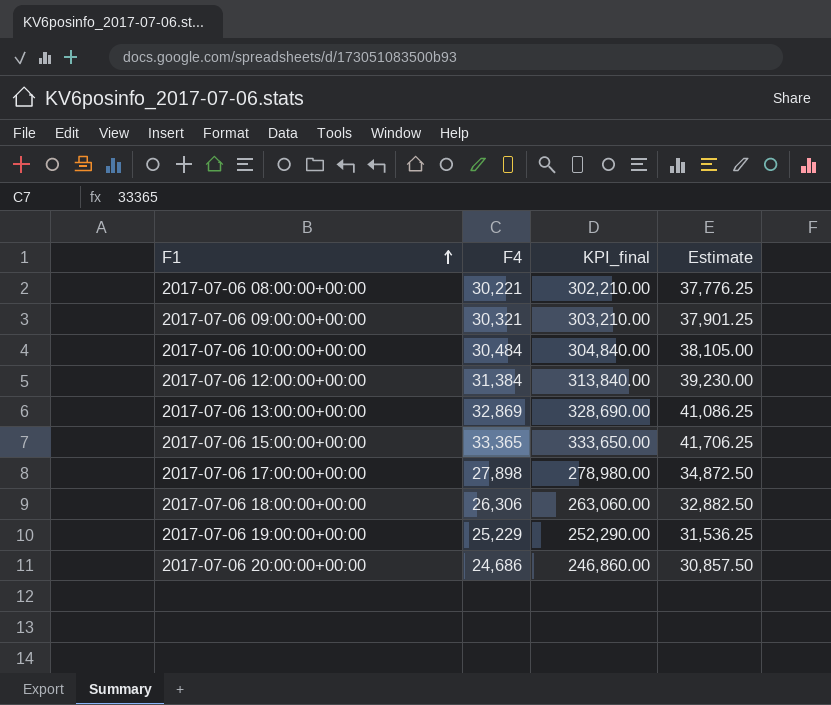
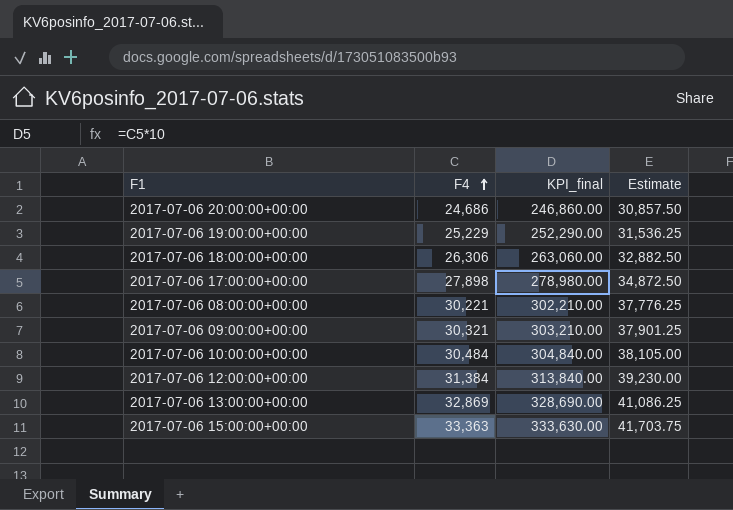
row order: F1 ascending -> F4 ascending
2017-07-06 15:00:00+00:00 | F4: 33,365 -> 33,363
2017-07-06 15:00:00+00:00 | KPI_final: 333,650.00 -> 333,630.00
2017-07-06 15:00:00+00:00 | Estimate: 41,706.25 -> 41,703.75

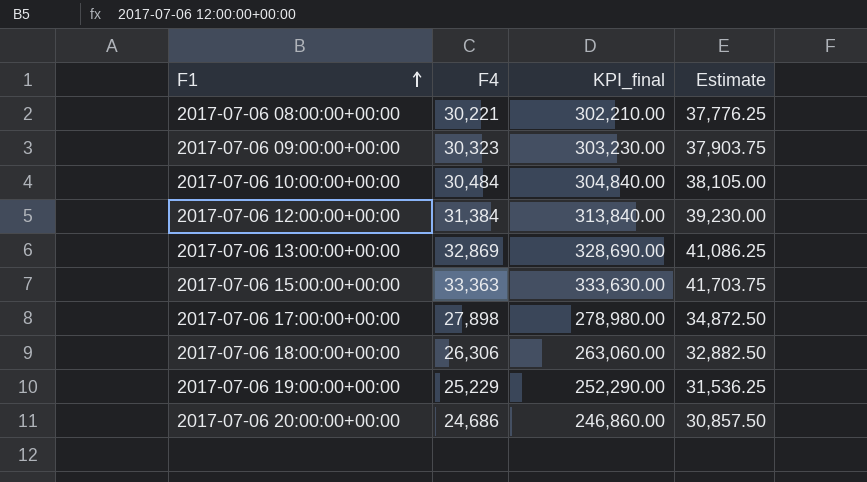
row order: F4 ascending -> F1 ascending
2017-07-06 09:00:00+00:00 | F4: 30,321 -> 30,323
2017-07-06 09:00:00+00:00 | KPI_final: 303,210.00 -> 303,230.00
2017-07-06 09:00:00+00:00 | Estimate: 37,901.25 -> 37,903.75

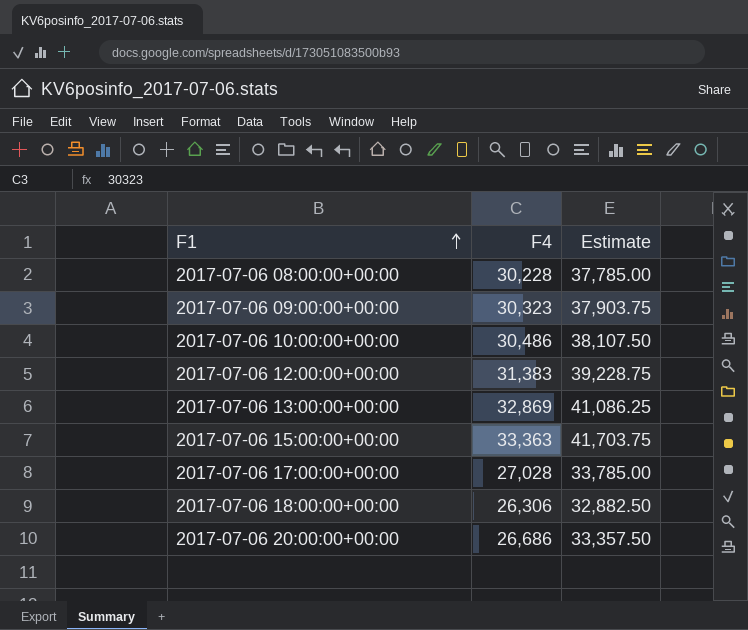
column KPI_final | formula: [F4] * 10 -> none
row 2017-07-06 19:00:00+00:00: 25,229 | 252,290.00 | 31,536.25 -> none
2017-07-06 08:00:00+00:00 | F4: 30,221 -> 30,228
2017-07-06 08:00:00+00:00 | Estimate: 37,776.25 -> 37,785.00
2017-07-06 10:00:00+00:00 | F4: 30,484 -> 30,486
2017-07-06 10:00:00+00:00 | Estimate: 38,105.00 -> 38,107.50
2017-07-06 12:00:00+00:00 | F4: 31,384 -> 31,383
2017-07-06 12:00:00+00:00 | Estimate: 39,230.00 -> 39,228.75
2017-07-06 17:00:00+00:00 | F4: 27,898 -> 27,028
2017-07-06 17:00:00+00:00 | Estimate: 34,872.50 -> 33,785.00
2017-07-06 20:00:00+00:00 | F4: 24,686 -> 26,686
2017-07-06 20:00:00+00:00 | Estimate: 30,857.50 -> 33,357.50

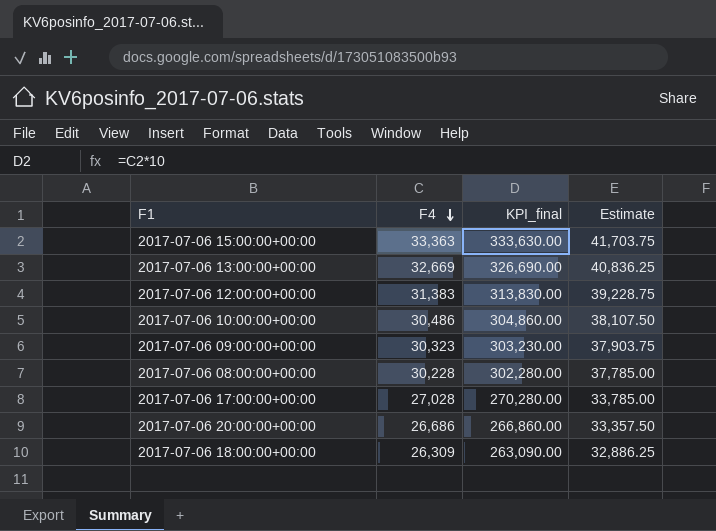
row order: F1 ascending -> F4 descending
column KPI_final | formula: none -> [F4] * 10
2017-07-06 13:00:00+00:00 | F4: 32,869 -> 32,669
2017-07-06 13:00:00+00:00 | Estimate: 41,086.25 -> 40,836.25
2017-07-06 18:00:00+00:00 | F4: 26,306 -> 26,309
2017-07-06 18:00:00+00:00 | Estimate: 32,882.50 -> 32,886.25

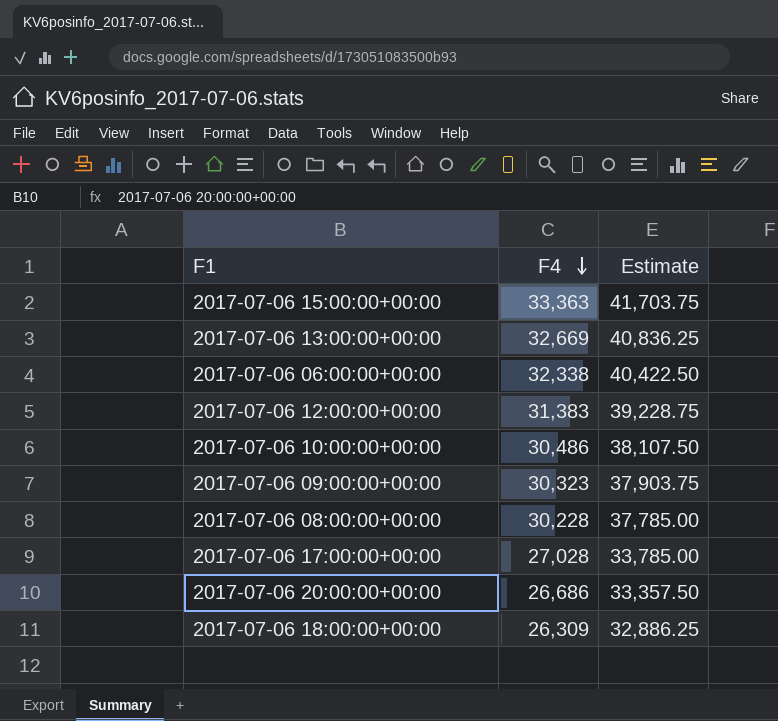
column KPI_final | formula: [F4] * 10 -> none
row 2017-07-06 06:00:00+00:00: none -> 32,338 | 40,422.50

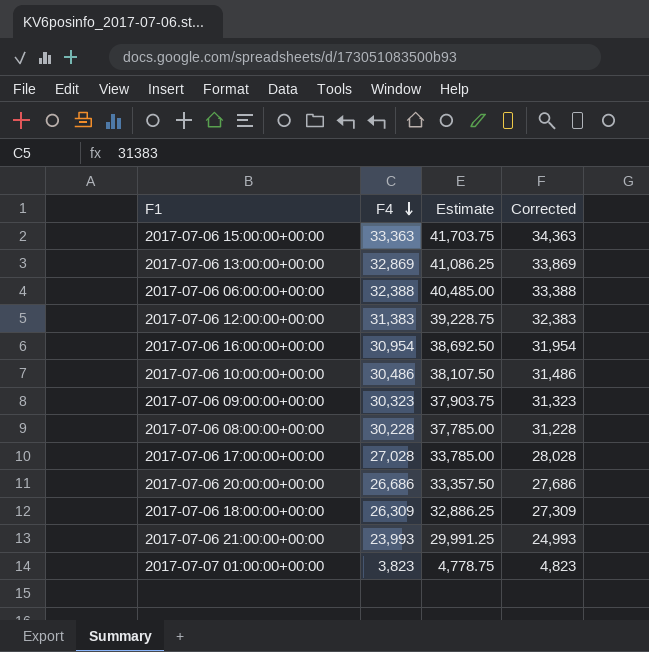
column Corrected | formula: none -> [F4] + 1000
2017-07-06 13:00:00+00:00 | F4: 32,669 -> 32,869
2017-07-06 13:00:00+00:00 | Estimate: 40,836.25 -> 41,086.25
2017-07-06 06:00:00+00:00 | F4: 32,338 -> 32,388
2017-07-06 06:00:00+00:00 | Estimate: 40,422.50 -> 40,485.00
row 2017-07-06 16:00:00+00:00: none -> 30,954 | 38,692.50 | 31,954
row 2017-07-06 21:00:00+00:00: none -> 23,993 | 29,991.25 | 24,993
row 2017-07-07 01:00:00+00:00: none -> 3,823 | 4,778.75 | 4,823

